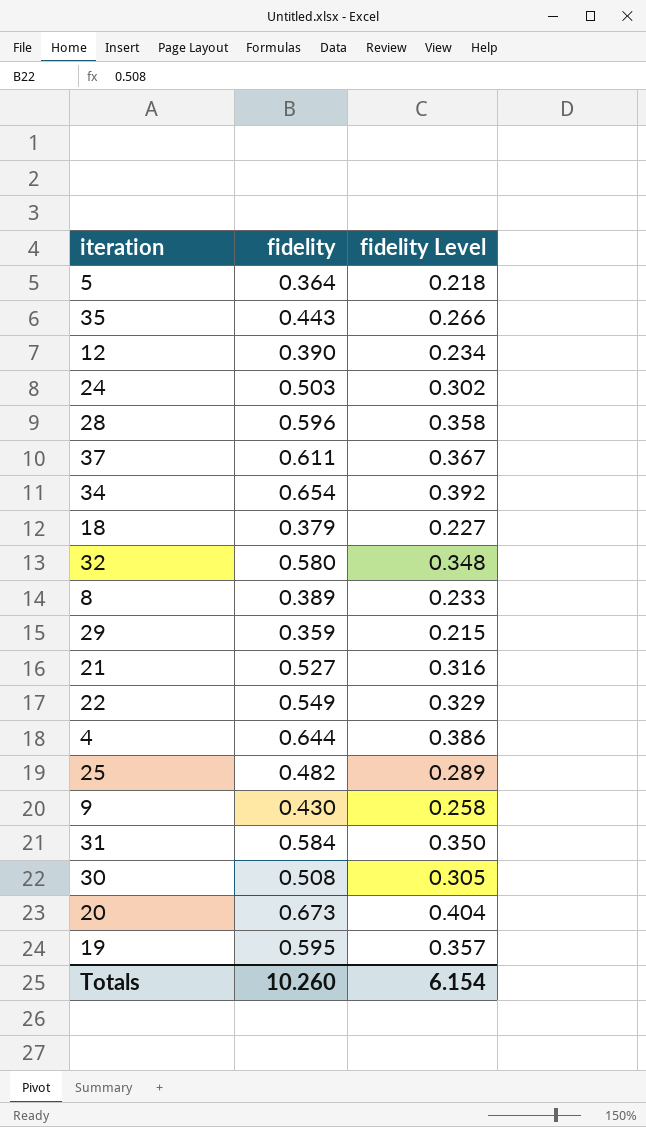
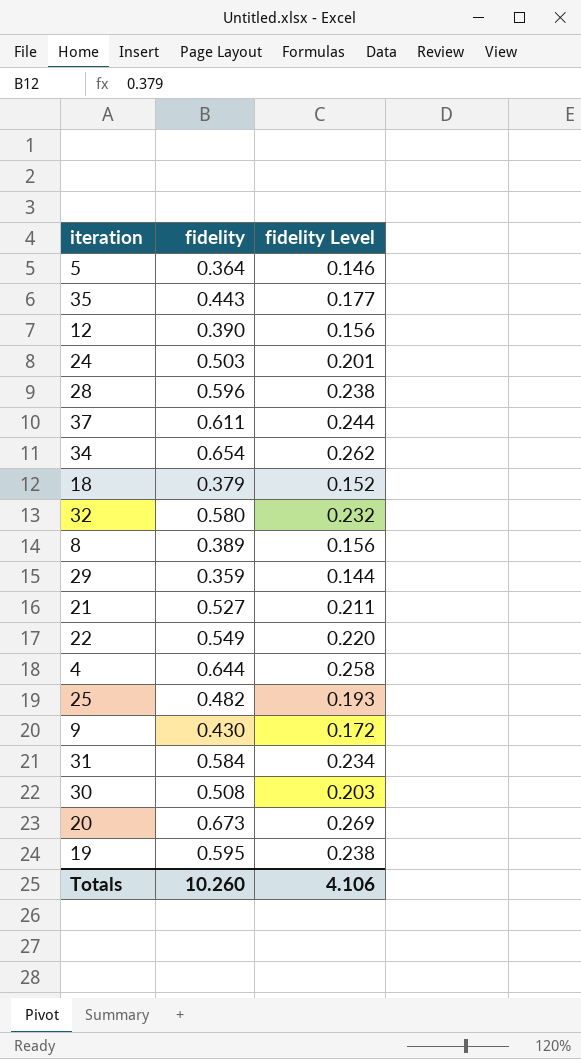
column fidelity Level | formula: [fidelity] * 0.6 -> [fidelity] * 0.4
Totals | fidelity Level: 6.154 -> 4.106

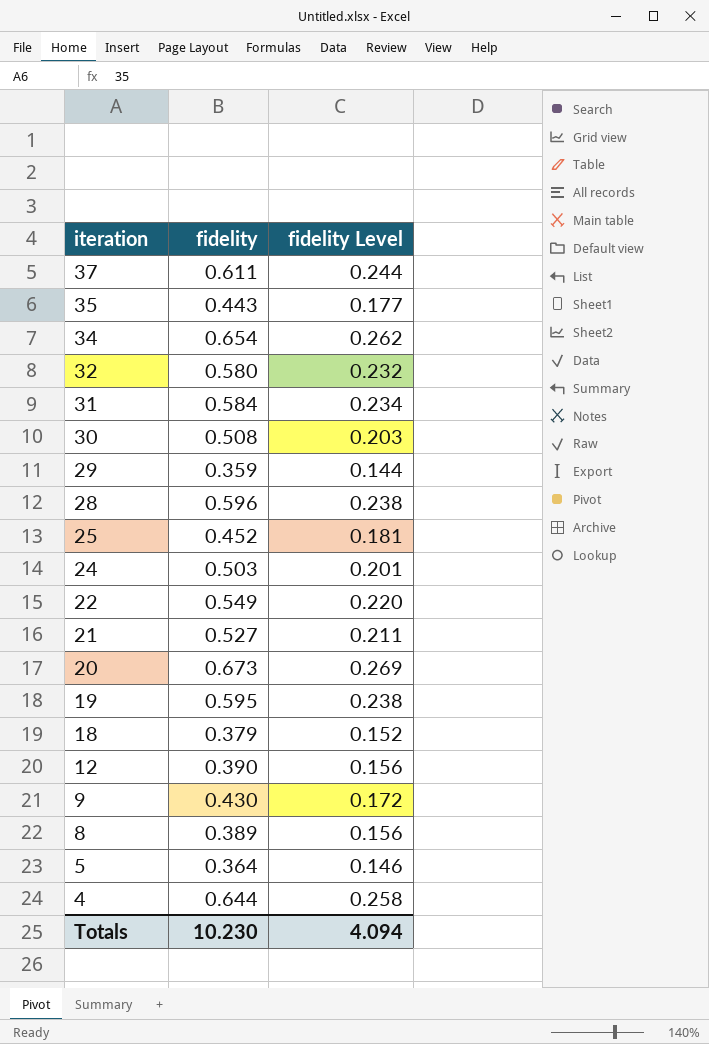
row order: none -> iteration descending
25 | fidelity: 0.482 -> 0.452
25 | fidelity Level: 0.193 -> 0.181
Totals | fidelity: 10.260 -> 10.230
Totals | fidelity Level: 4.106 -> 4.094

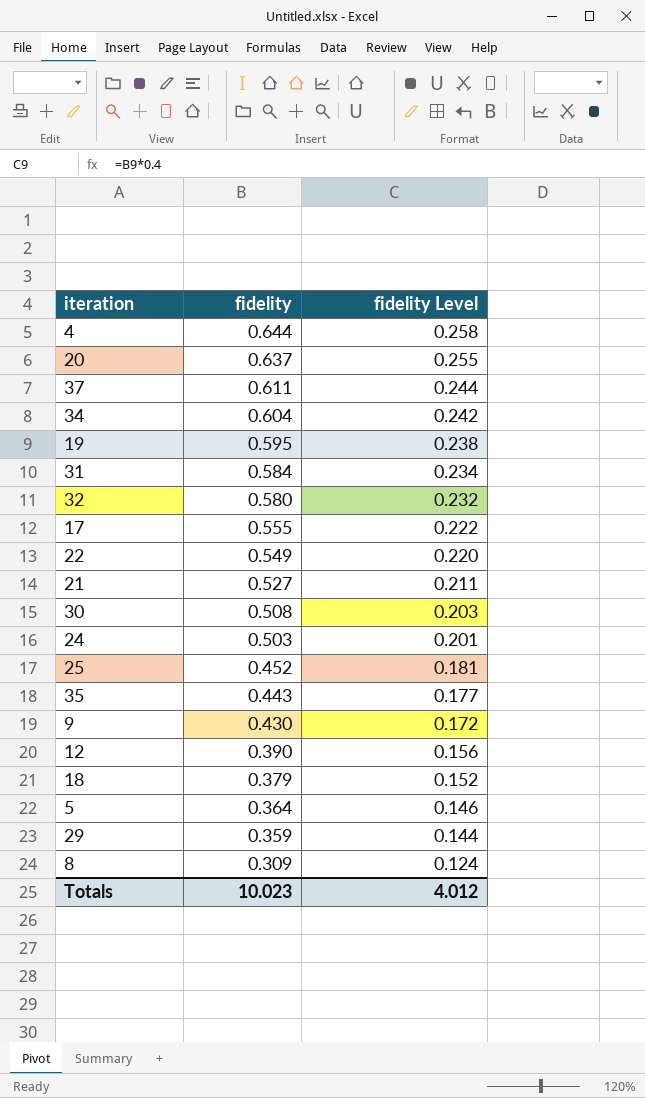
row order: iteration descending -> fidelity descending
row 28: 0.596 | 0.238 -> none
20 | fidelity: 0.673 -> 0.637
20 | fidelity Level: 0.269 -> 0.255
34 | fidelity: 0.654 -> 0.604
34 | fidelity Level: 0.262 -> 0.242
row 17: none -> 0.555 | 0.222
8 | fidelity: 0.389 -> 0.309
8 | fidelity Level: 0.156 -> 0.124
Totals | fidelity: 10.230 -> 10.023
Totals | fidelity Level: 4.094 -> 4.012

